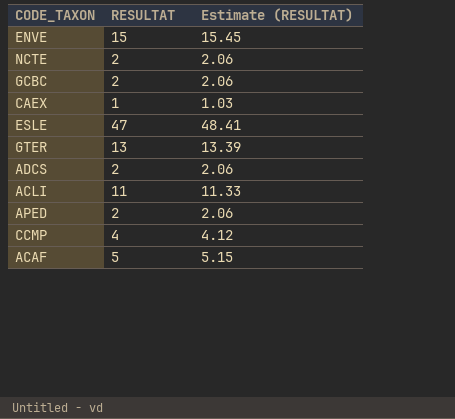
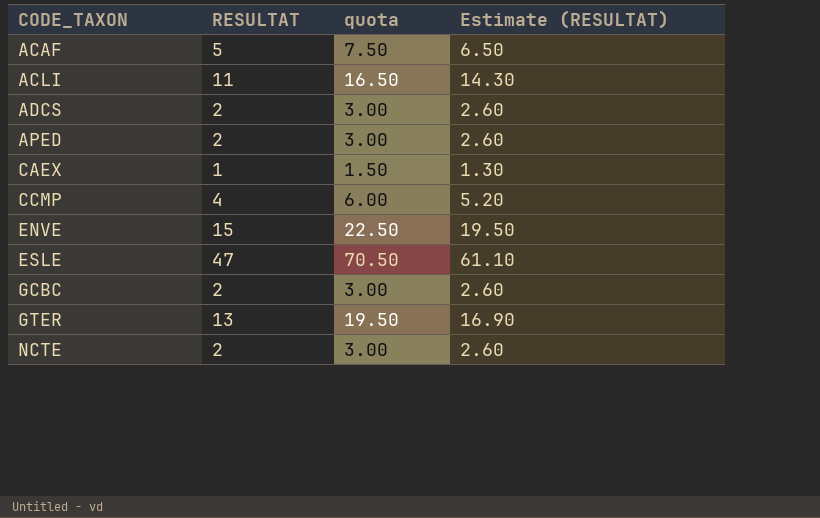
row order: none -> CODE_TAXON ascending
column quota | formula: none -> [RESULTAT] * 1.5
column Estimate (RESULTAT) | formula: [RESULTAT] * 1.03 -> [RESULTAT] * 1.3

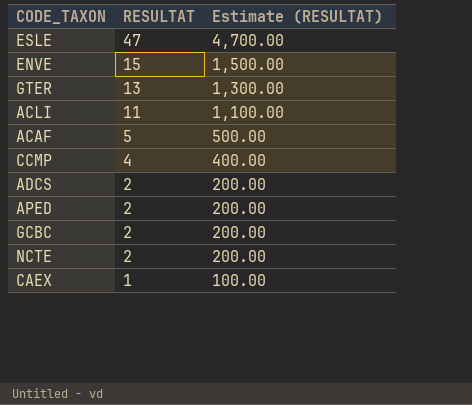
row order: CODE_TAXON ascending -> RESULTAT descending
column quota | formula: [RESULTAT] * 1.5 -> none
column Estimate (RESULTAT) | formula: [RESULTAT] * 1.3 -> [RESULTAT] * 100

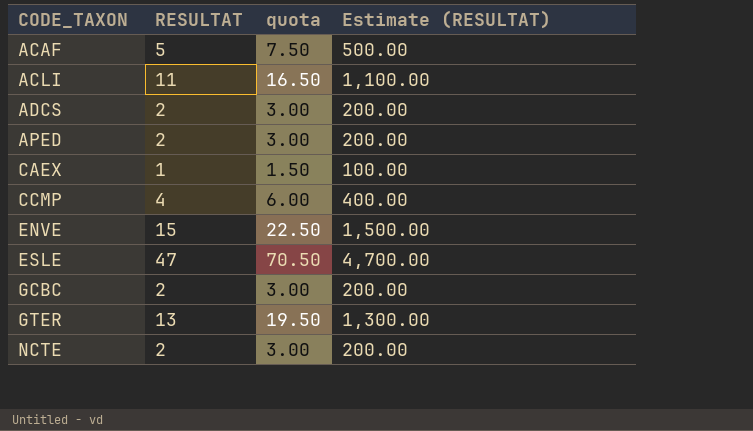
row order: RESULTAT descending -> CODE_TAXON ascending
column quota | formula: none -> [RESULTAT] * 1.5

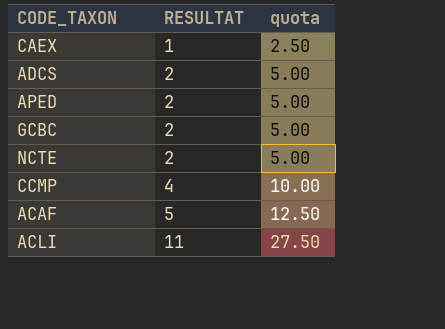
row order: CODE_TAXON ascending -> RESULTAT ascending
column Estimate (RESULTAT) | formula: [RESULTAT] * 100 -> none
column quota | formula: [RESULTAT] * 1.5 -> [RESULTAT] * 2.5
row ENVE: 15 | 22.50 | 1,500.00 -> none
row ESLE: 47 | 70.50 | 4,700.00 -> none
row GTER: 13 | 19.50 | 1,300.00 -> none

